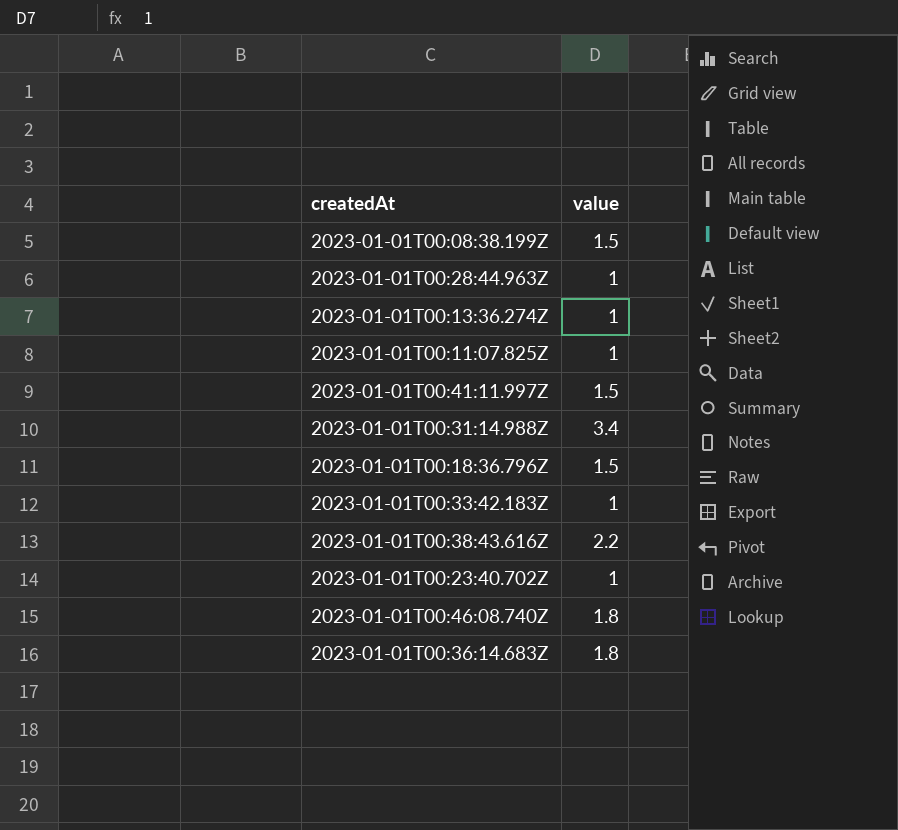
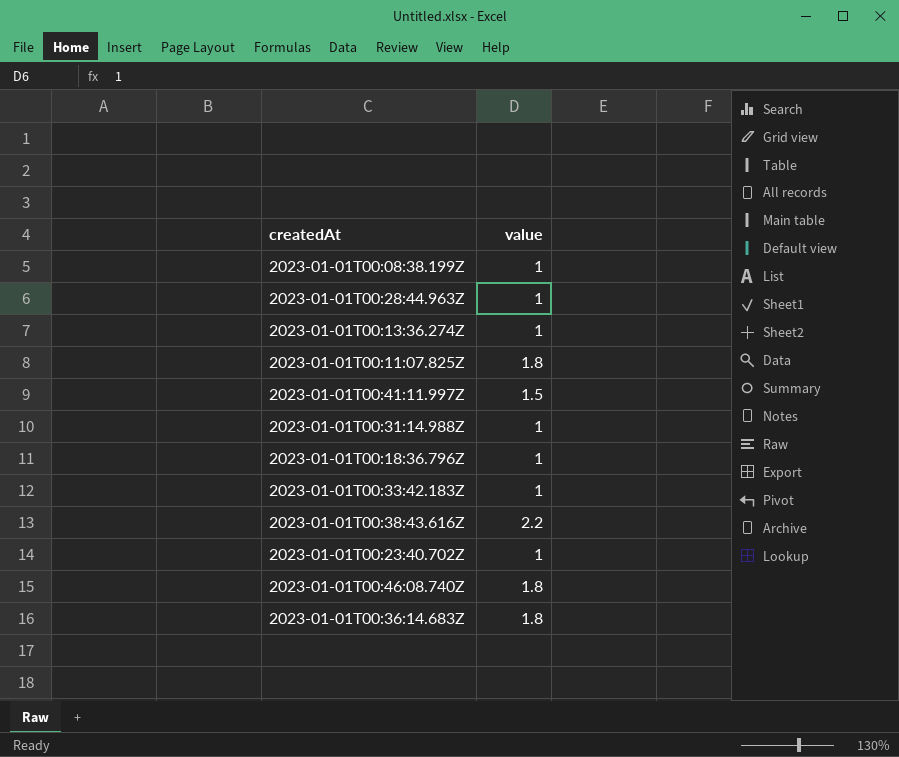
2023-01-01T00:08:38.199Z | value: 1.5 -> 1
2023-01-01T00:11:07.825Z | value: 1 -> 1.8
2023-01-01T00:31:14.988Z | value: 3.4 -> 1
2023-01-01T00:18:36.796Z | value: 1.5 -> 1

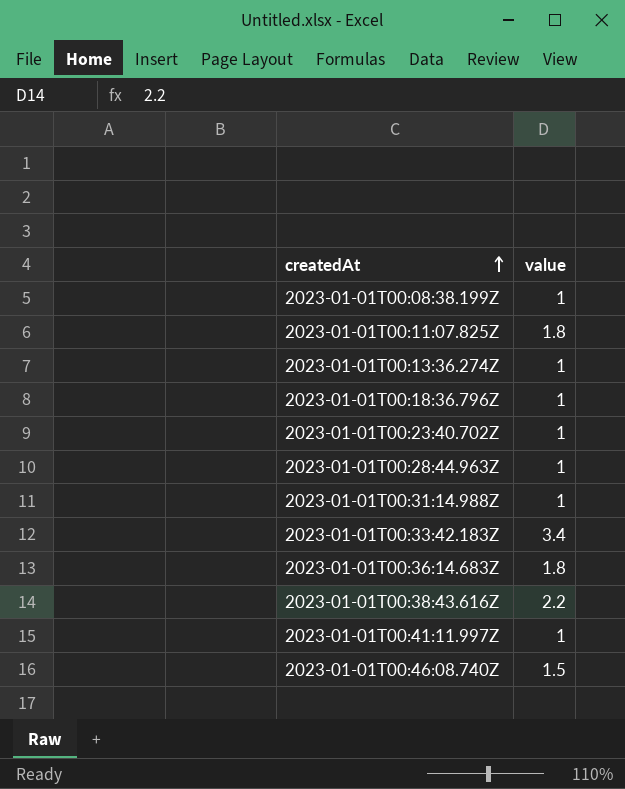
row order: none -> createdAt ascending
2023-01-01T00:33:42.183Z | value: 1 -> 3.4
2023-01-01T00:41:11.997Z | value: 1.5 -> 1
2023-01-01T00:46:08.740Z | value: 1.8 -> 1.5

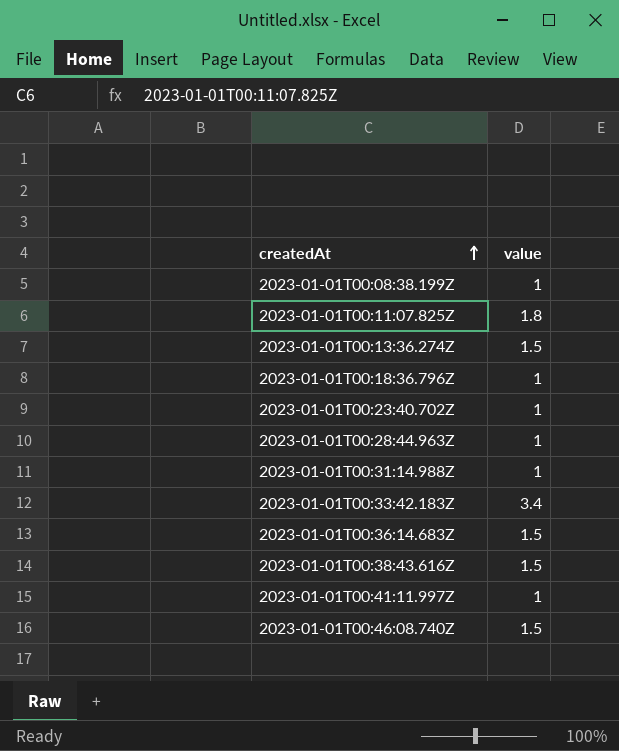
2023-01-01T00:13:36.274Z | value: 1 -> 1.5
2023-01-01T00:36:14.683Z | value: 1.8 -> 1.5
2023-01-01T00:38:43.616Z | value: 2.2 -> 1.5

